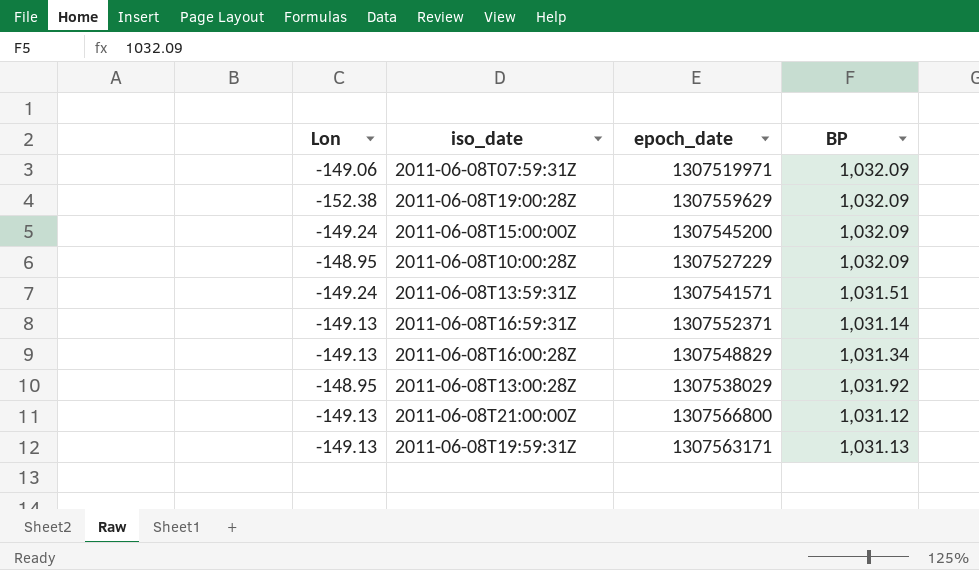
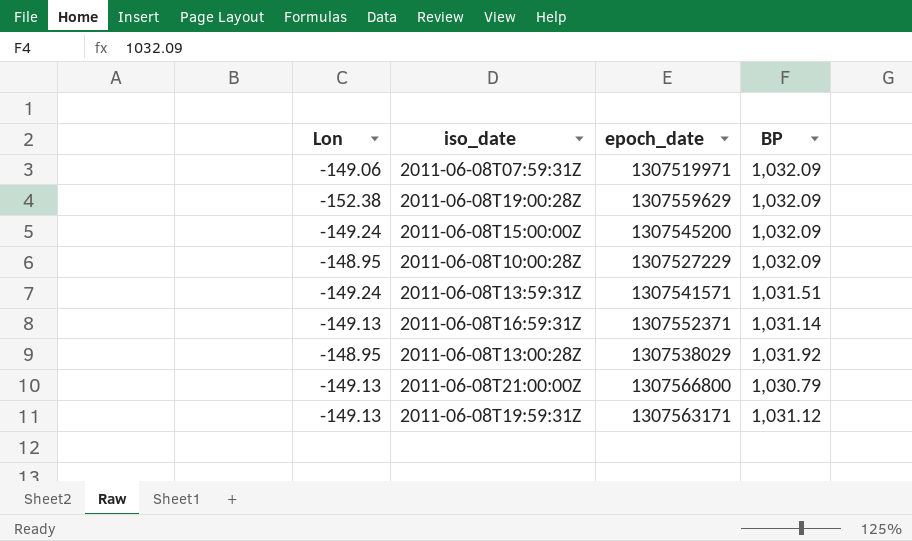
row 2011-06-08T16:00:28Z: -149.13 | 1307548829 | 1,031.34 -> none
2011-06-08T21:00:00Z | BP: 1,031.12 -> 1,030.79
2011-06-08T19:59:31Z | BP: 1,031.13 -> 1,031.12

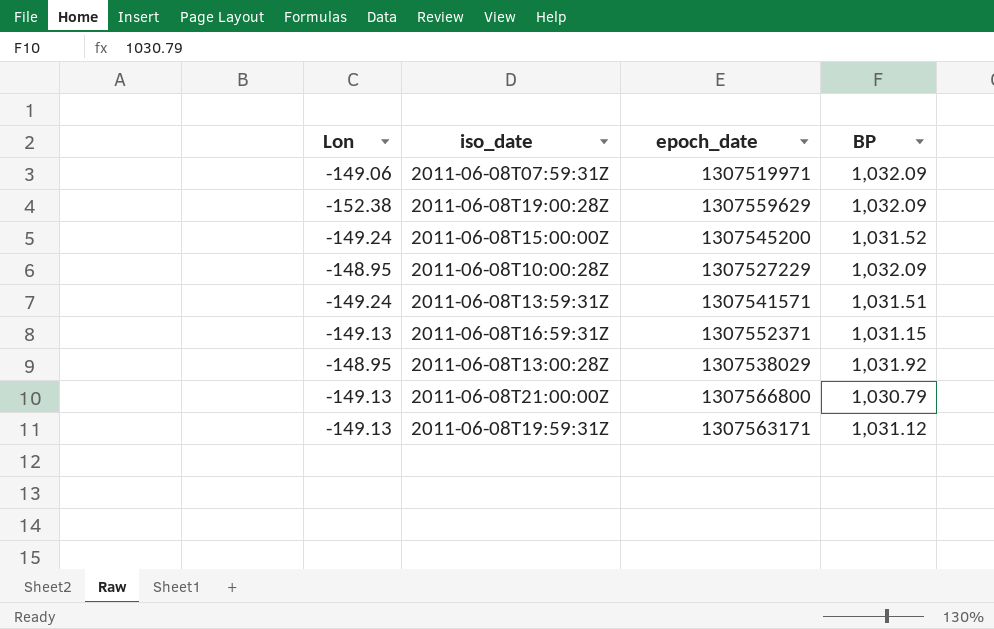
2011-06-08T15:00:00Z | BP: 1,032.09 -> 1,031.52
2011-06-08T16:59:31Z | BP: 1,031.14 -> 1,031.15

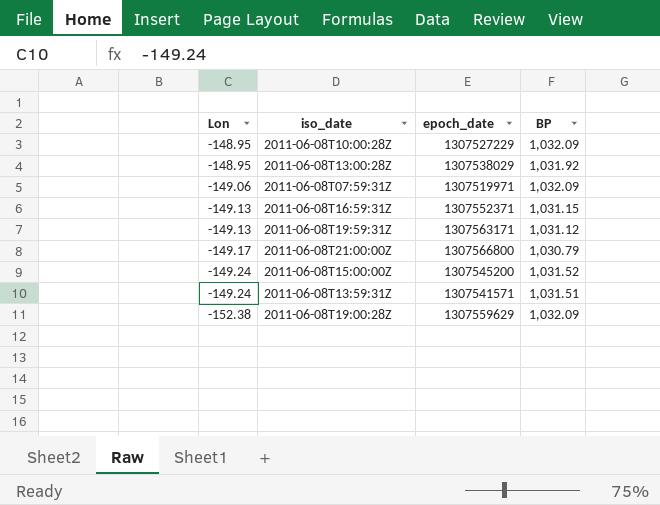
row order: none -> Lon descending
2011-06-08T21:00:00Z | Lon: -149.13 -> -149.17

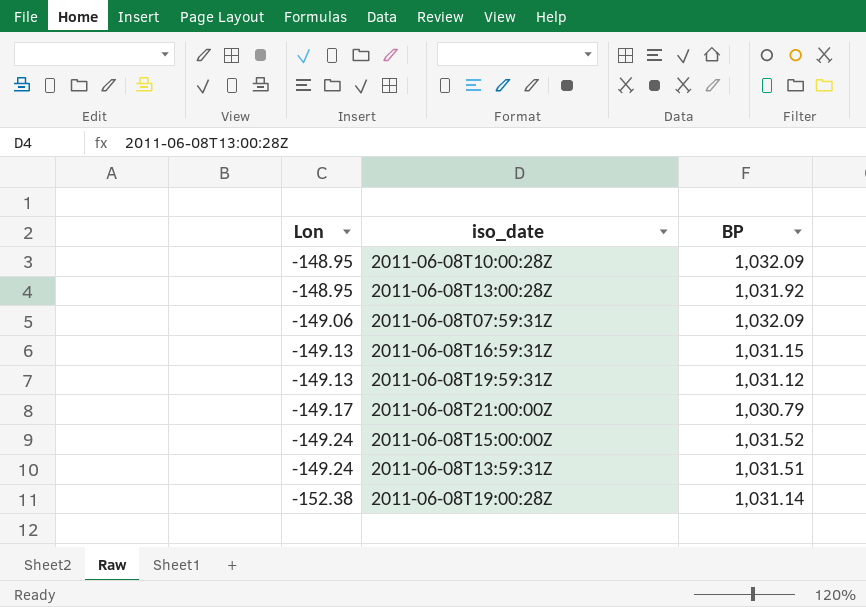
column epoch_date | position: 3 -> none
2011-06-08T19:00:28Z | BP: 1,032.09 -> 1,031.14

